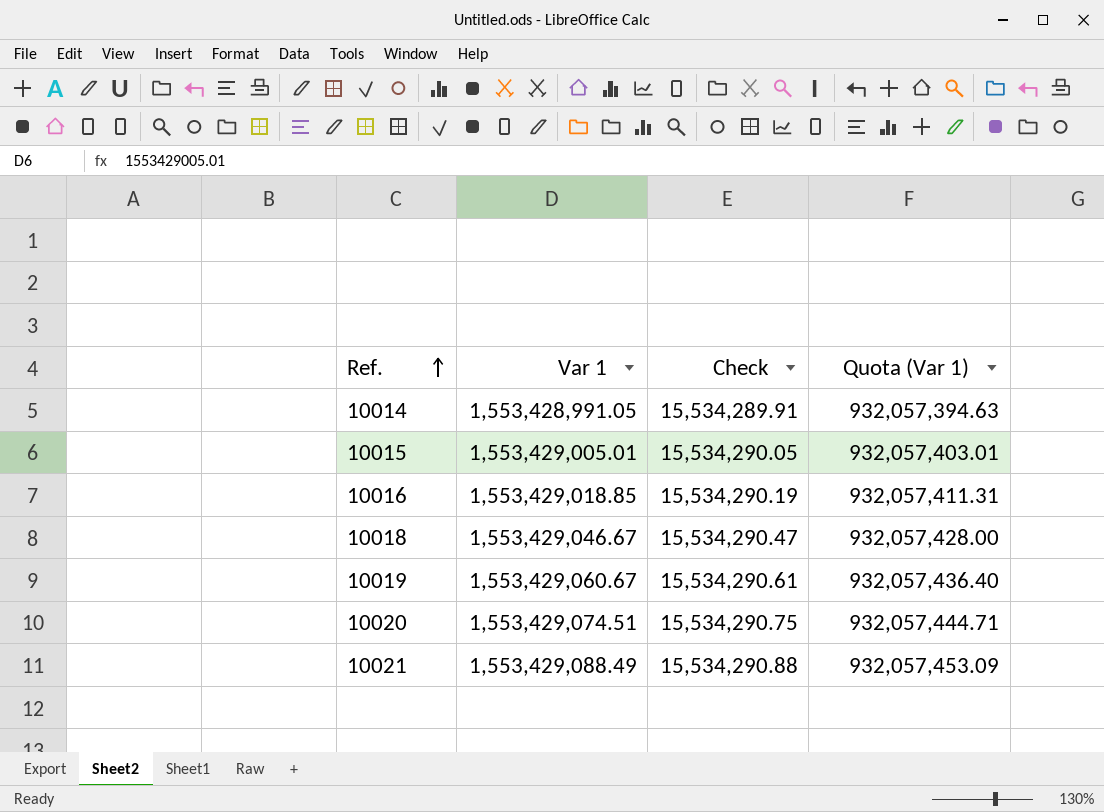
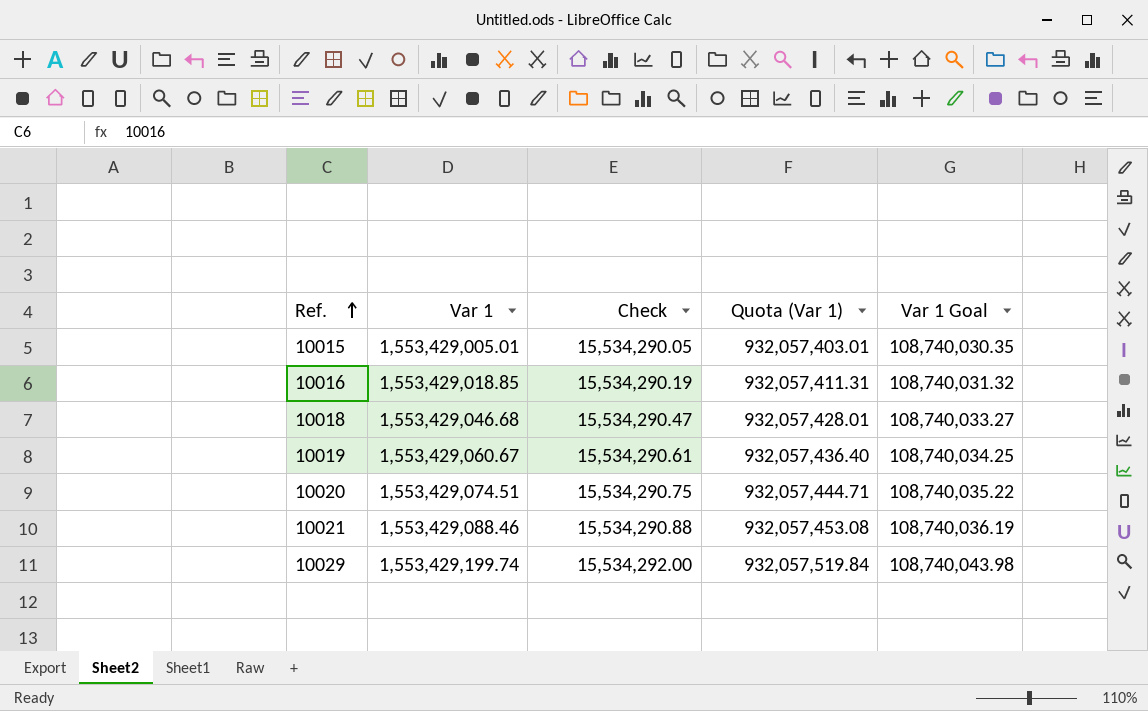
column Var 1 Goal | formula: none -> [Var 1] * 0.07
row 10014: 1,553,428,991.05 | 15,534,289.91 | 932,057,394.63 -> none
10018 | Var 1: 1,553,429,046.67 -> 1,553,429,046.68
10018 | Quota (Var 1): 932,057,428.00 -> 932,057,428.01
10021 | Var 1: 1,553,429,088.49 -> 1,553,429,088.46
10021 | Quota (Var 1): 932,057,453.09 -> 932,057,453.08
row 10029: none -> 1,553,429,199.74 | 15,534,292.00 | 932,057,519.84 | 108,740,043.98

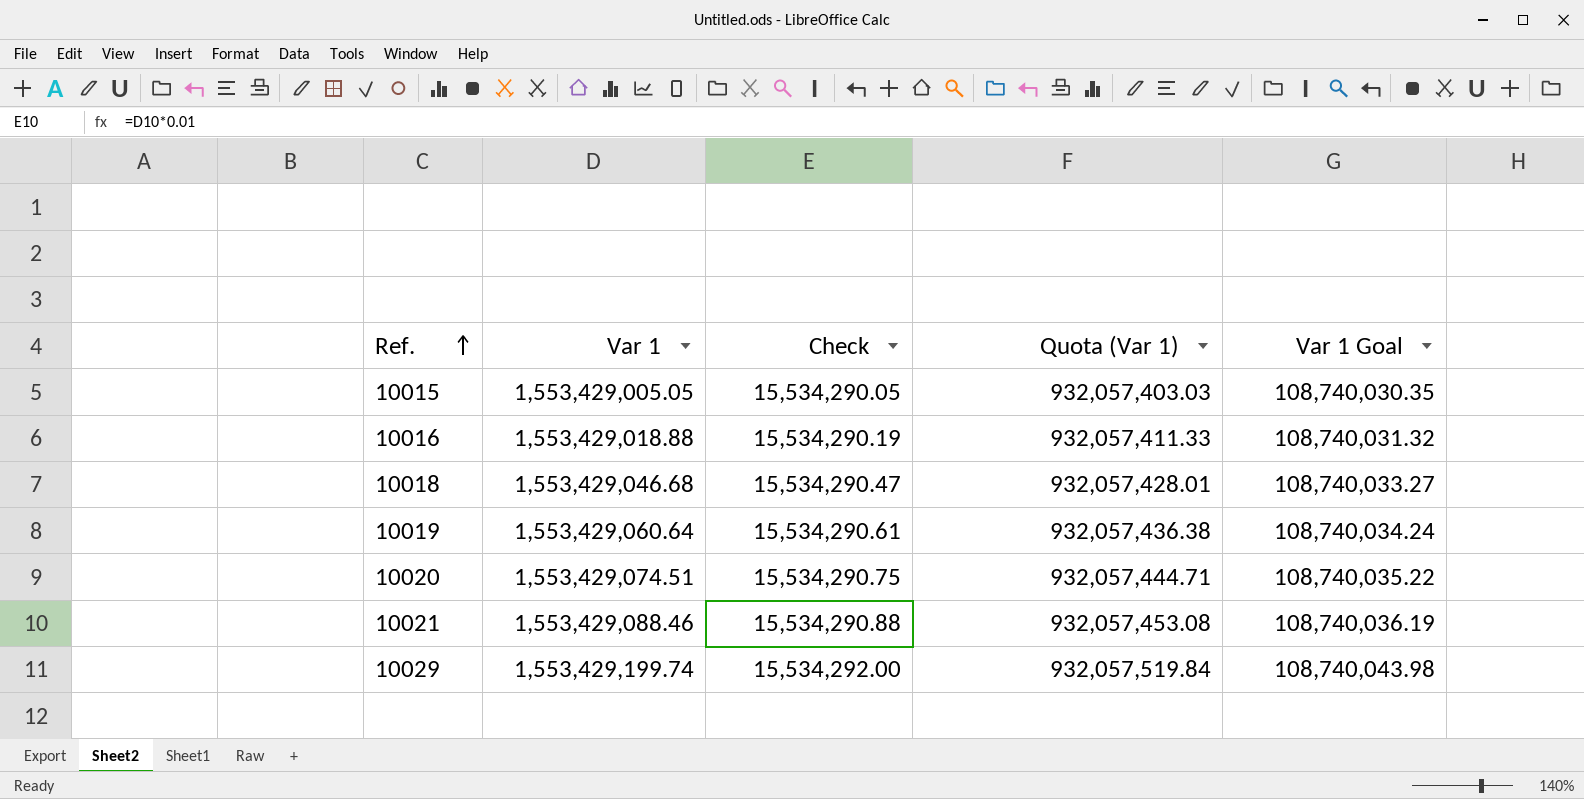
10015 | Var 1: 1,553,429,005.01 -> 1,553,429,005.05
10015 | Quota (Var 1): 932,057,403.01 -> 932,057,403.03
10016 | Var 1: 1,553,429,018.85 -> 1,553,429,018.88
10016 | Quota (Var 1): 932,057,411.31 -> 932,057,411.33
10019 | Var 1: 1,553,429,060.67 -> 1,553,429,060.64
10019 | Quota (Var 1): 932,057,436.40 -> 932,057,436.38
10019 | Var 1 Goal: 108,740,034.25 -> 108,740,034.24

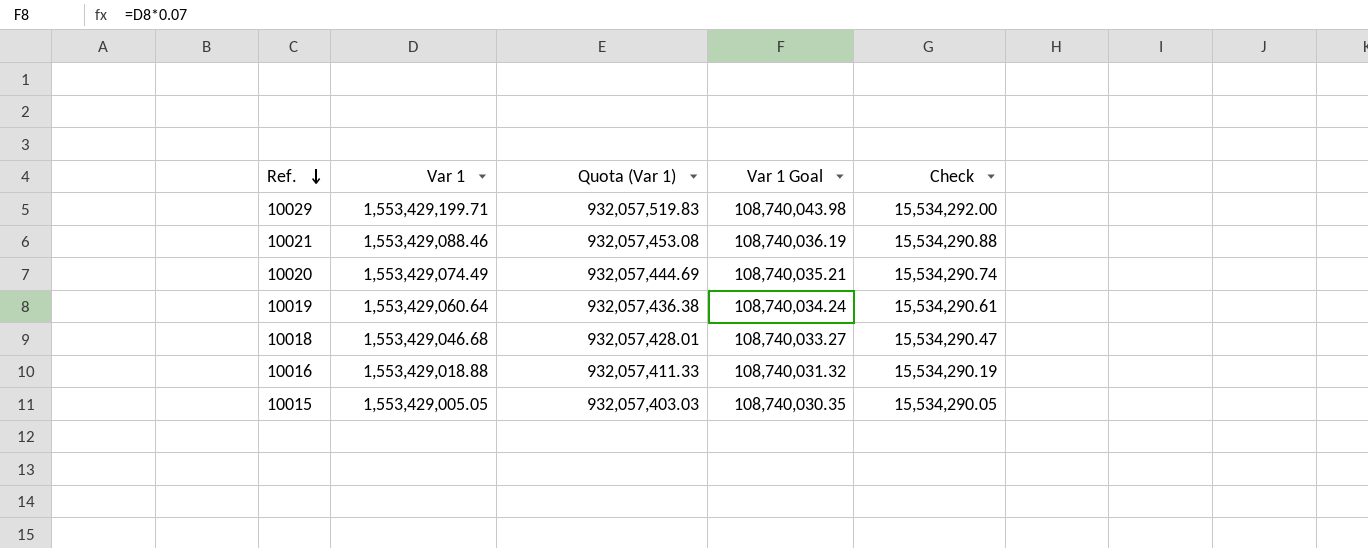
row order: Ref. ascending -> Ref. descending
column Check | position: 3 -> 5
10029 | Var 1: 1,553,429,199.74 -> 1,553,429,199.71
10029 | Quota (Var 1): 932,057,519.84 -> 932,057,519.83
10020 | Var 1: 1,553,429,074.51 -> 1,553,429,074.49
10020 | Quota (Var 1): 932,057,444.71 -> 932,057,444.69
10020 | Var 1 Goal: 108,740,035.22 -> 108,740,035.21
10020 | Check: 15,534,290.75 -> 15,534,290.74

